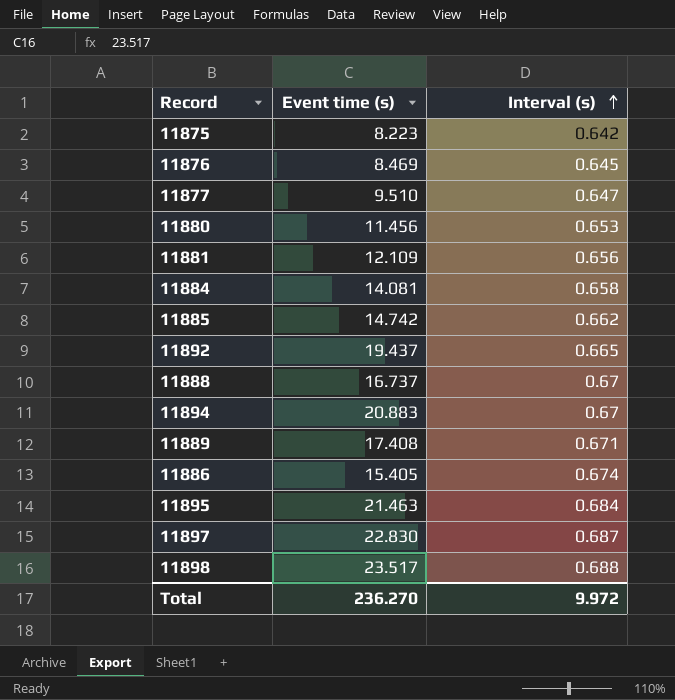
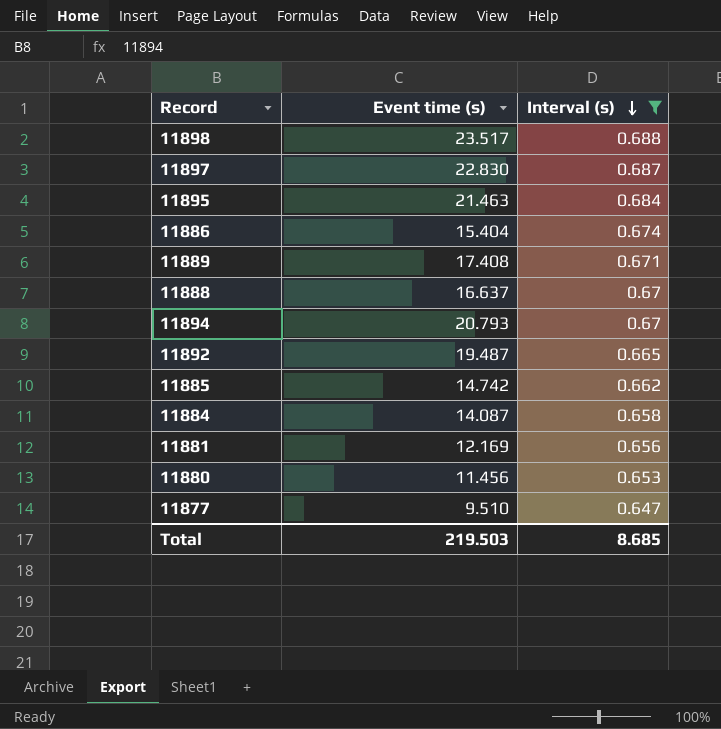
filter: none -> Interval (s) >= 0.647
row order: Interval (s) ascending -> Interval (s) descending
11886 | Event time (s): 15.405 -> 15.404
11888 | Event time (s): 16.737 -> 16.637
11894 | Event time (s): 20.883 -> 20.793
11892 | Event time (s): 19.437 -> 19.487
11884 | Event time (s): 14.081 -> 14.087
11881 | Event time (s): 12.109 -> 12.169
Total | Event time (s): 236.270 -> 219.503
Total | Interval (s): 9.972 -> 8.685

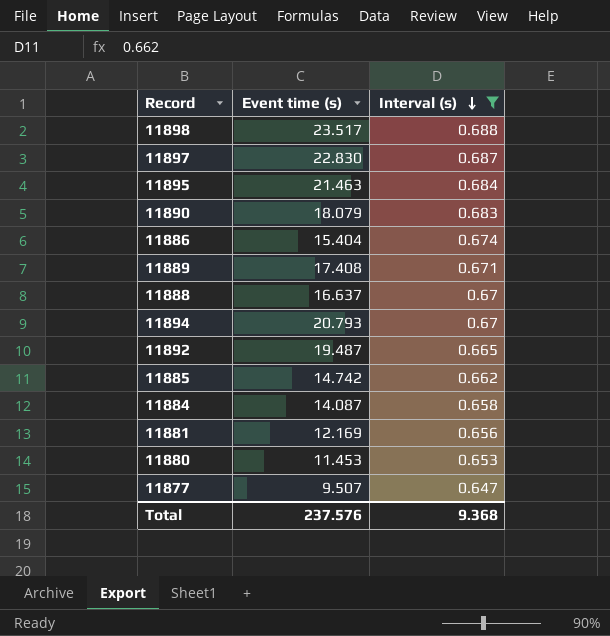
row 11890: none -> 18.079 | 0.683
11880 | Event time (s): 11.456 -> 11.453
11877 | Event time (s): 9.510 -> 9.507
Total | Event time (s): 219.503 -> 237.576
Total | Interval (s): 8.685 -> 9.368

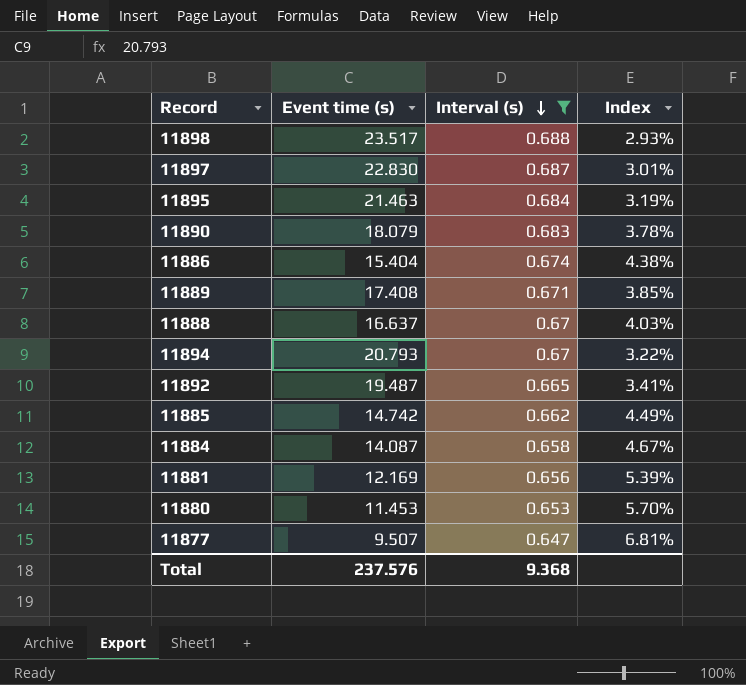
column Index | formula: none -> [Interval (s)] / [Event time (s)]

